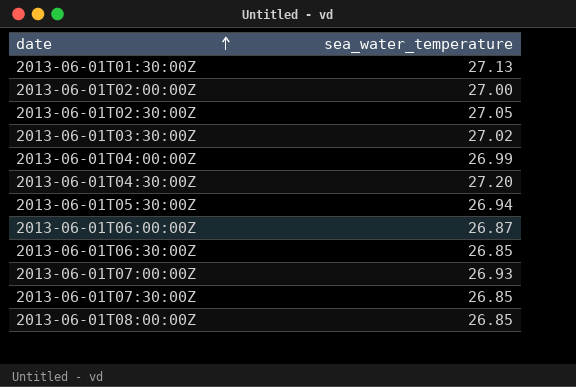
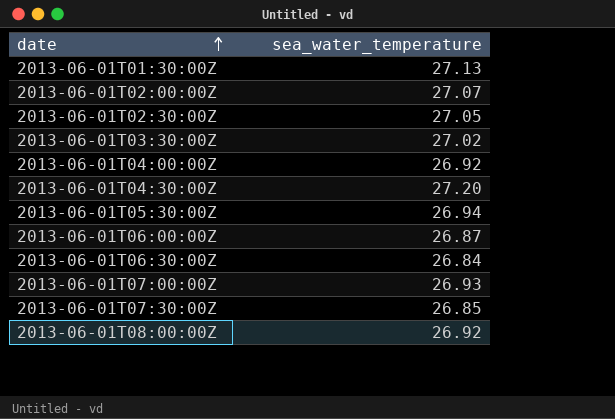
2013-06-01T02:00:00Z | sea_water_temperature: 27.00 -> 27.07
2013-06-01T04:00:00Z | sea_water_temperature: 26.99 -> 26.92
2013-06-01T06:30:00Z | sea_water_temperature: 26.85 -> 26.84
2013-06-01T08:00:00Z | sea_water_temperature: 26.85 -> 26.92

